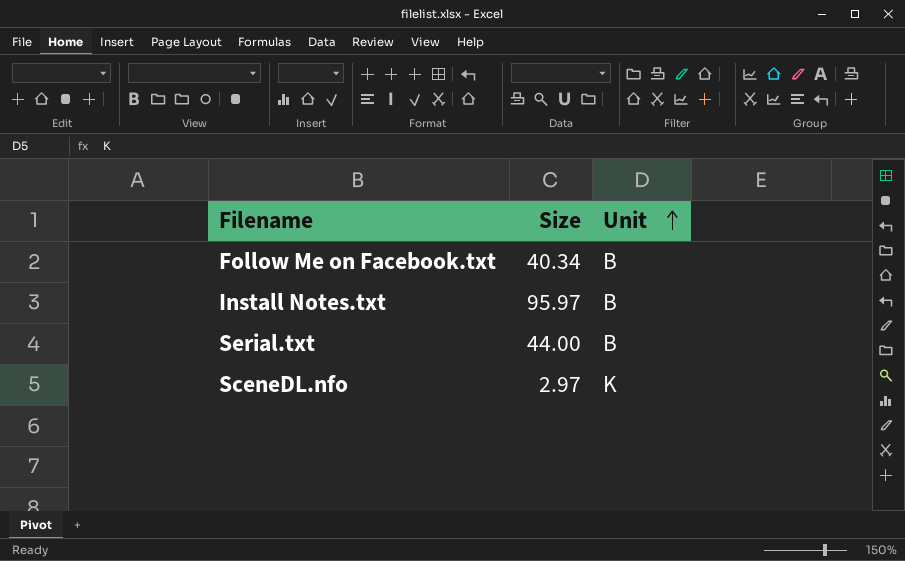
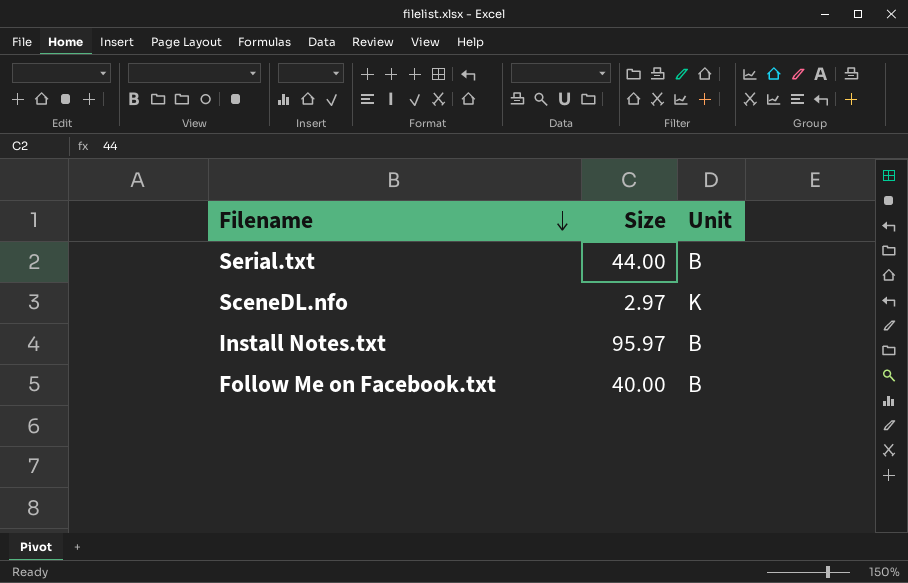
row order: Unit ascending -> Filename descending
Follow Me on Facebook.txt | Size: 40.34 -> 40.00

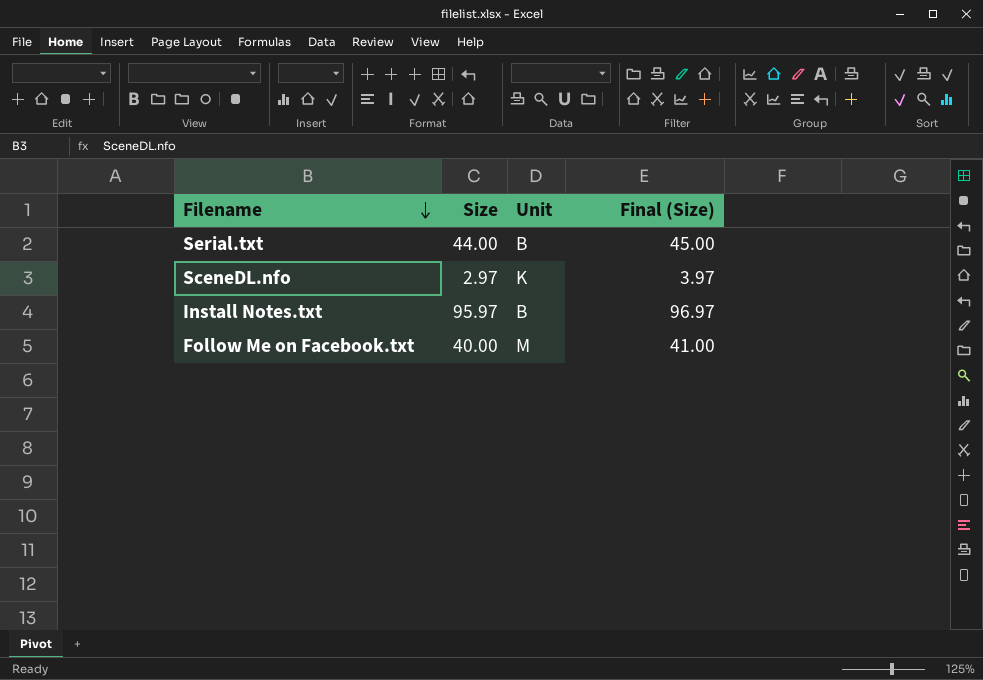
column Final (Size) | formula: none -> [Size] + 1
Follow Me on Facebook.txt | Unit: B -> M

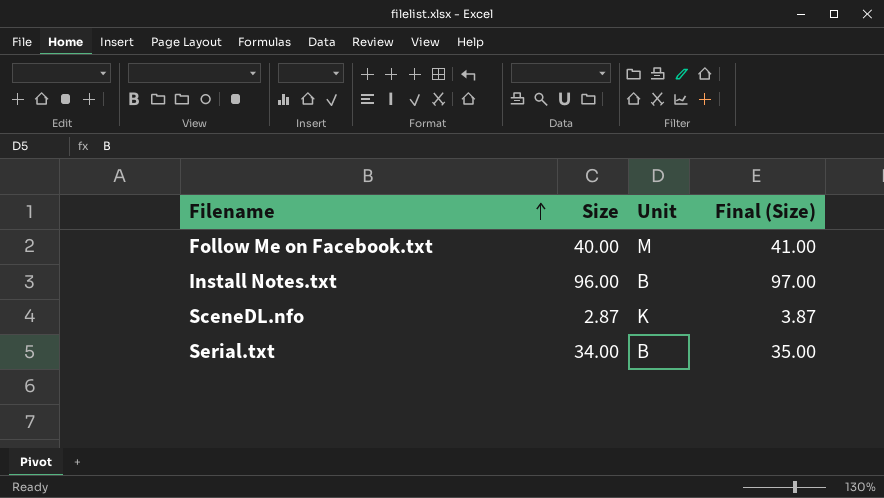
row order: Filename descending -> Filename ascending
Install Notes.txt | Size: 95.97 -> 96.00
Install Notes.txt | Final (Size): 96.97 -> 97.00
SceneDL.nfo | Size: 2.97 -> 2.87
SceneDL.nfo | Final (Size): 3.97 -> 3.87
Serial.txt | Size: 44.00 -> 34.00
Serial.txt | Final (Size): 45.00 -> 35.00

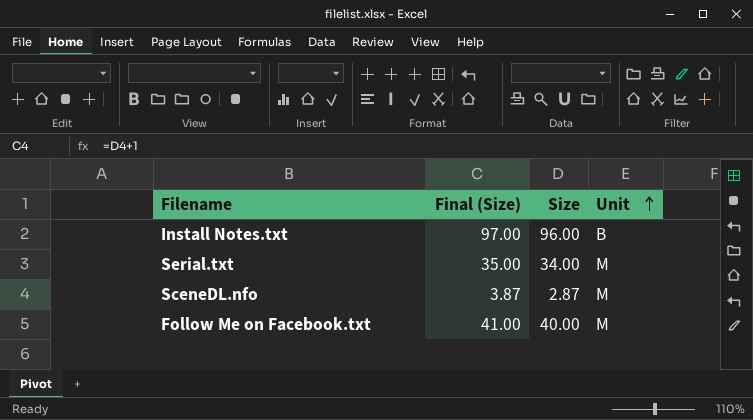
row order: Filename ascending -> Unit ascending
column Final (Size) | position: 4 -> 2
Serial.txt | Unit: B -> M
SceneDL.nfo | Unit: K -> M

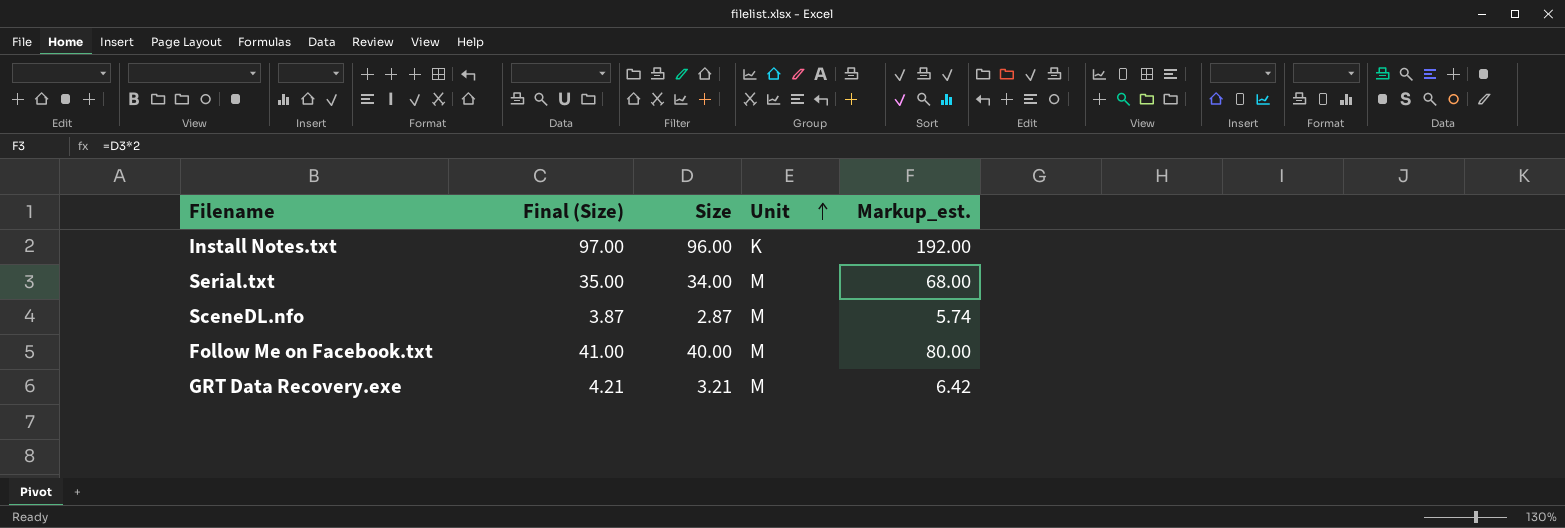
column Markup_est. | formula: none -> [Size] * 2
Install Notes.txt | Unit: B -> K
row GRT Data Recovery.exe: none -> 4.21 | 3.21 | M | 6.42

